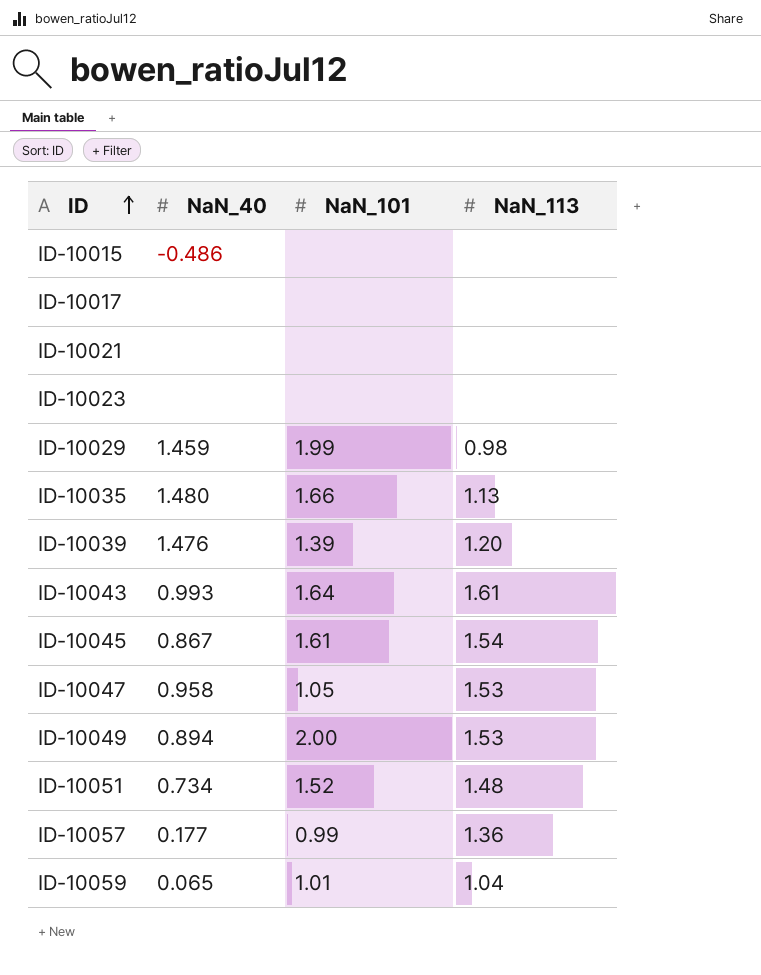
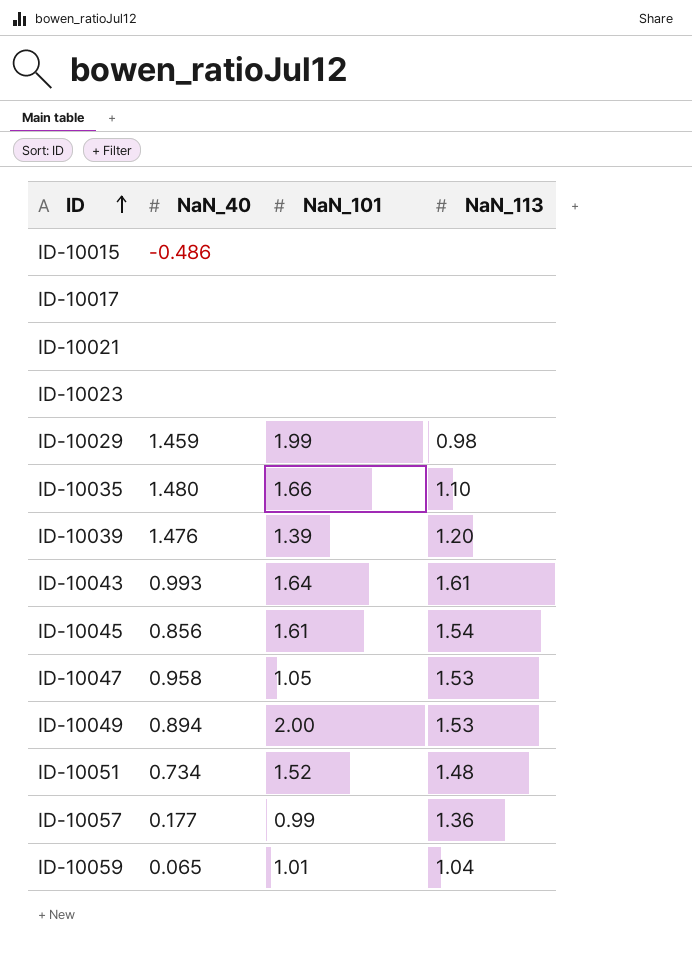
ID-10035 | NaN_113: 1.13 -> 1.10
ID-10045 | NaN_40: 0.867 -> 0.856

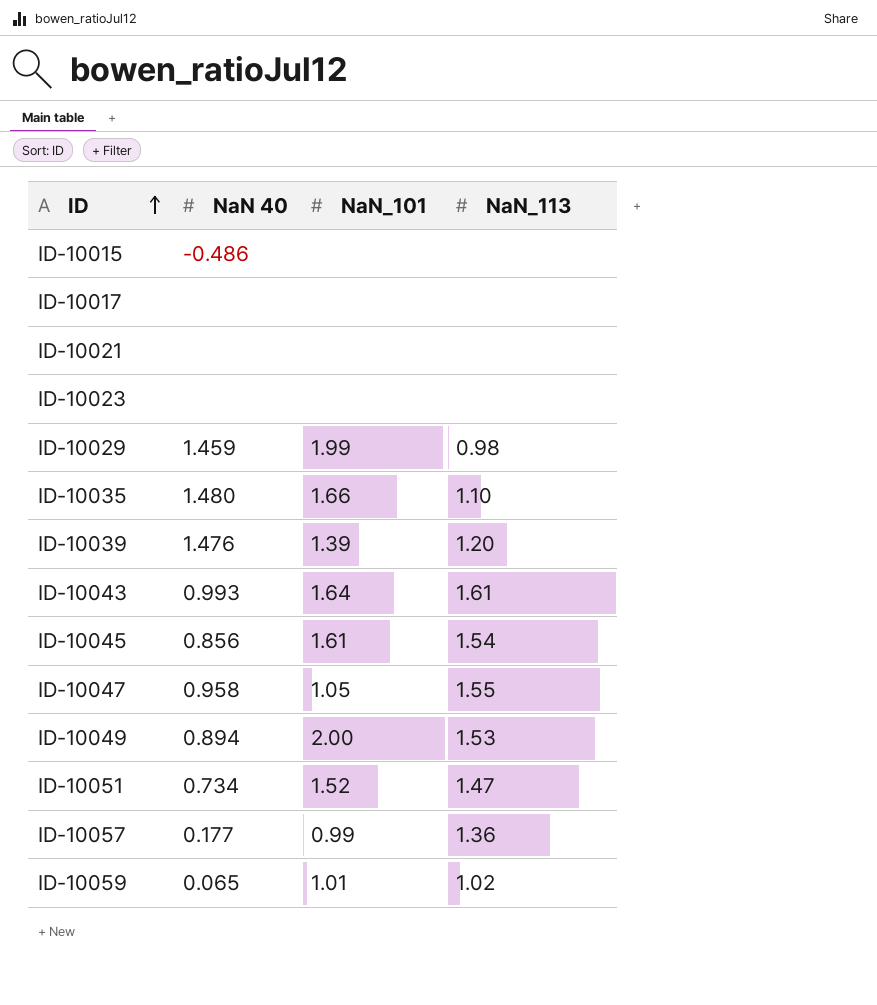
column name: NaN_40 -> NaN 40
ID-10047 | NaN_113: 1.53 -> 1.55
ID-10051 | NaN_113: 1.48 -> 1.47
ID-10059 | NaN_113: 1.04 -> 1.02

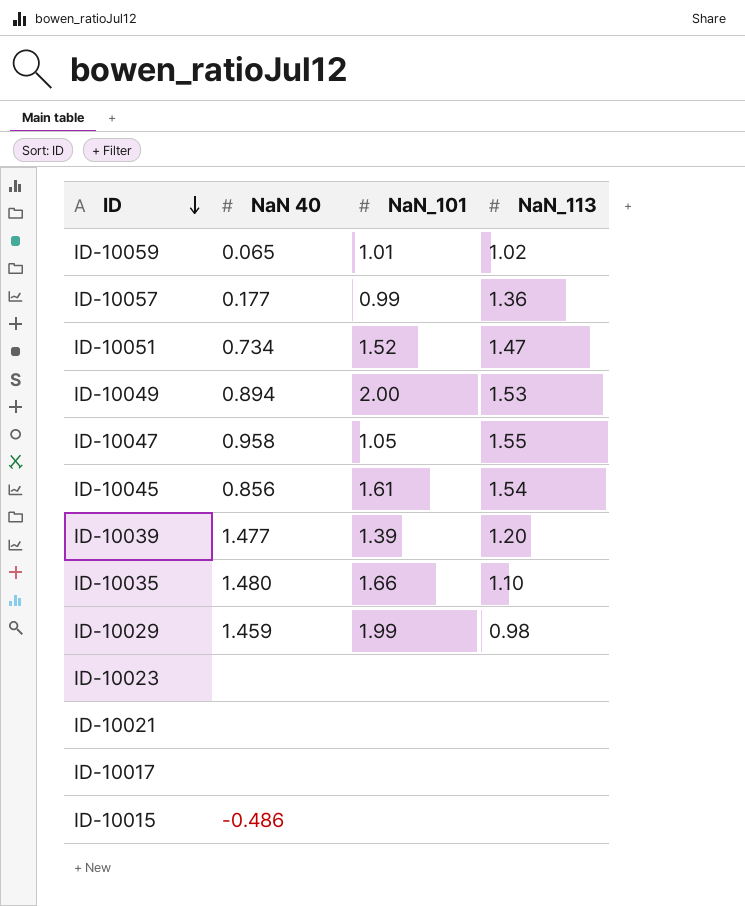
row order: ID ascending -> ID descending
row ID-10043: 0.993 | 1.64 | 1.61 -> none
ID-10039 | NaN 40: 1.476 -> 1.477

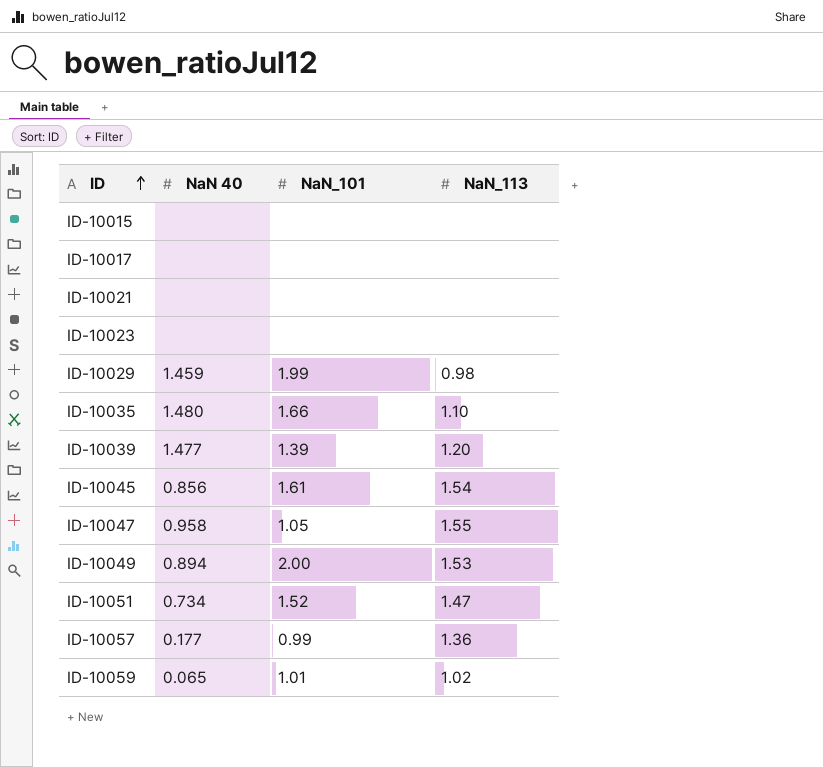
row order: ID descending -> ID ascending
ID-10015 | NaN 40: -0.486 -> none

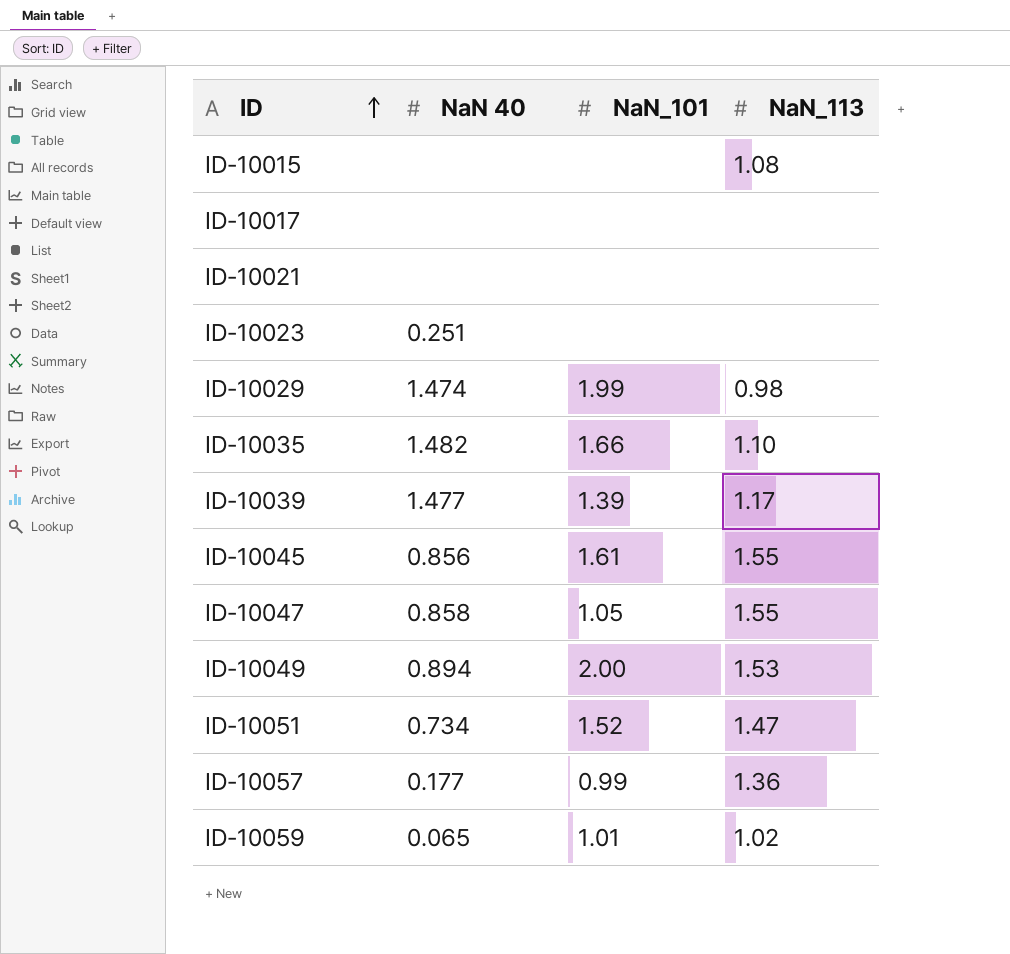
ID-10015 | NaN_113: none -> 1.08
ID-10023 | NaN 40: none -> 0.251
ID-10029 | NaN 40: 1.459 -> 1.474
ID-10035 | NaN 40: 1.480 -> 1.482
ID-10039 | NaN_113: 1.20 -> 1.17
ID-10045 | NaN_113: 1.54 -> 1.55
ID-10047 | NaN 40: 0.958 -> 0.858

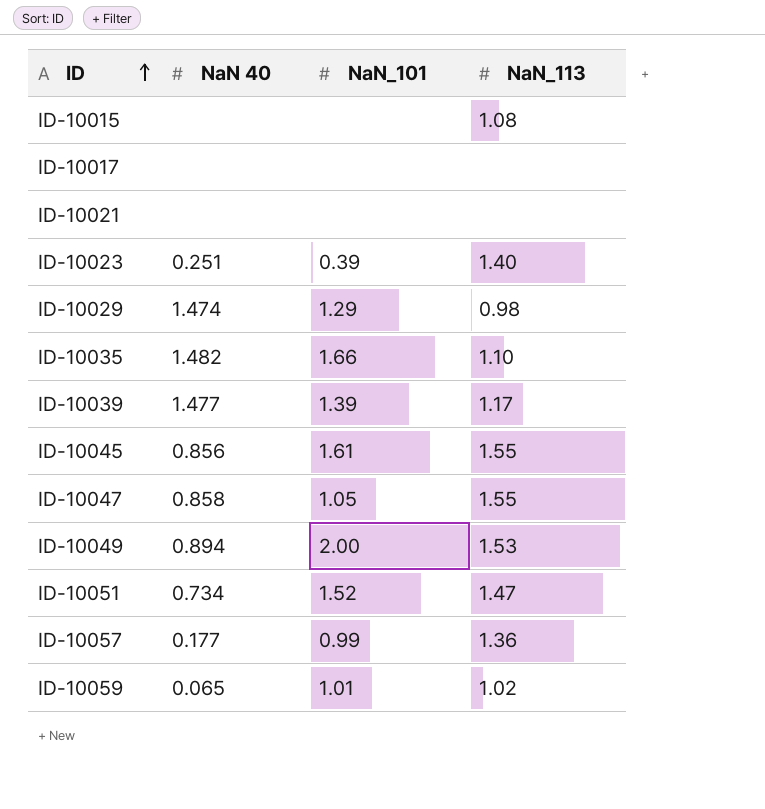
ID-10023 | NaN_101: none -> 0.39
ID-10023 | NaN_113: none -> 1.40
ID-10029 | NaN_101: 1.99 -> 1.29

